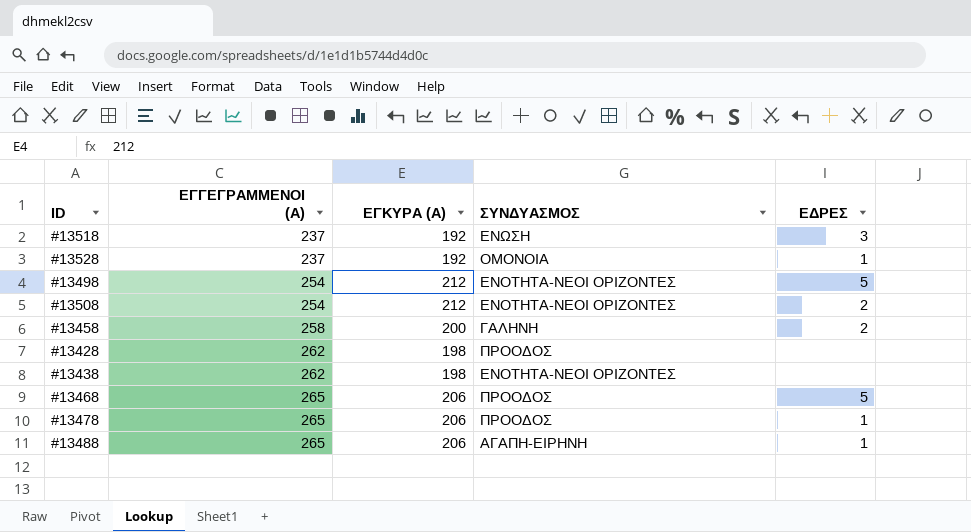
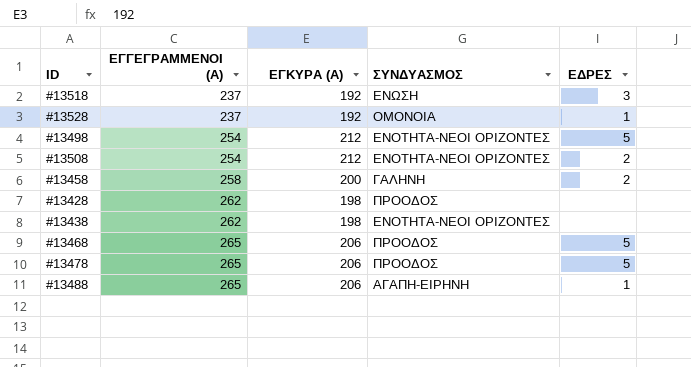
#13478 | ΕΔΡΕΣ: 1 -> 5

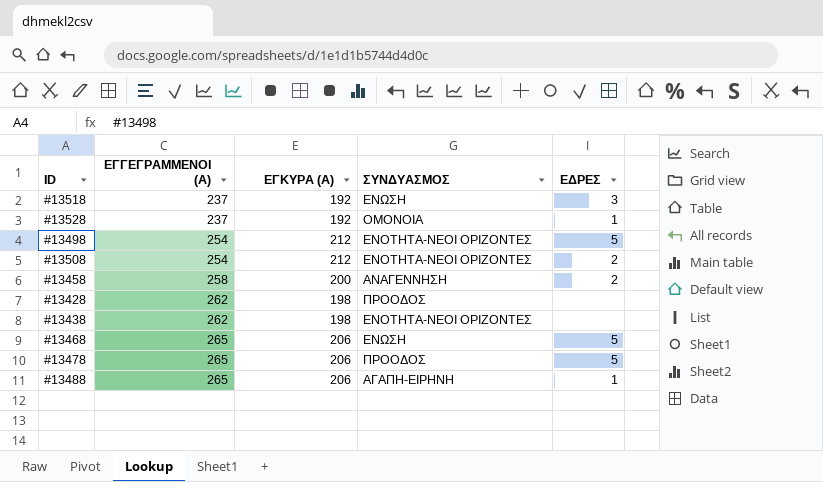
#13458 | ΣΥΝΔΥΑΣΜΟΣ: ΓΑΛΗΝΗ -> ΑΝΑΓΕΝΝΗΣΗ
#13468 | ΣΥΝΔΥΑΣΜΟΣ: ΠΡΟΟΔΟΣ -> ΕΝΩΣΗ

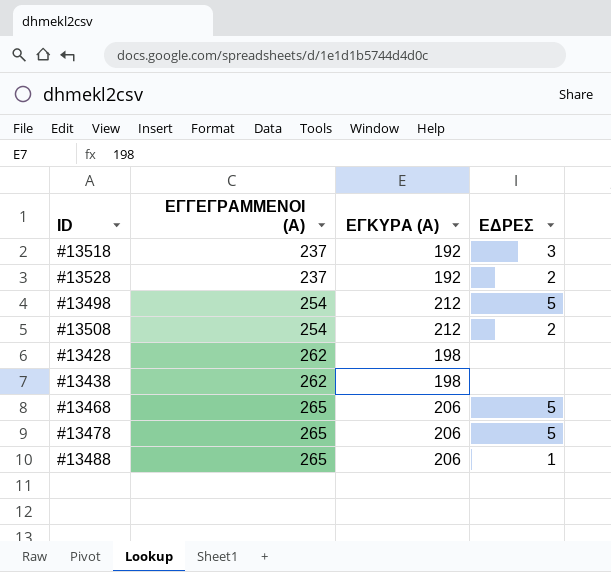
column ΣΥΝΔΥΑΣΜΟΣ | position: 4 -> none
row #13458: 258 | 200 | ΑΝΑΓΕΝΝΗΣΗ | 2 -> none
#13528 | ΕΔΡΕΣ: 1 -> 2

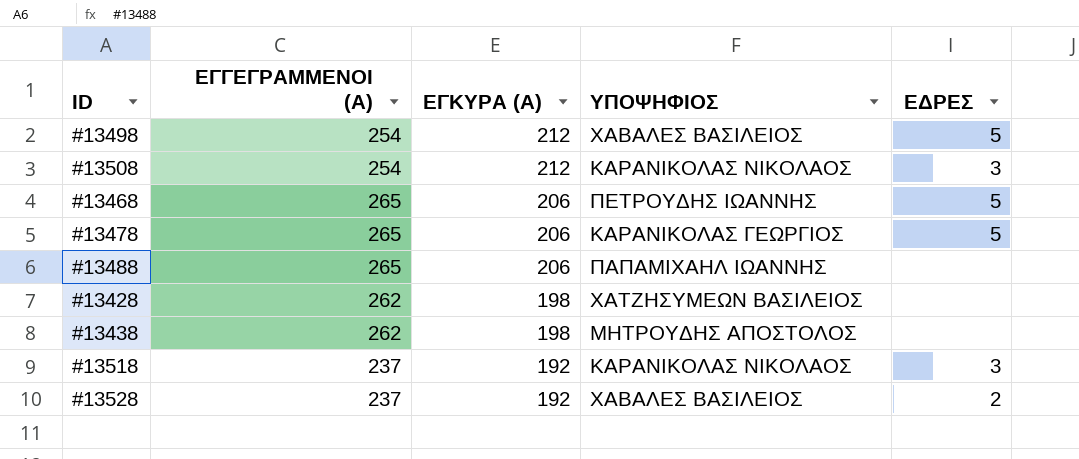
row order: ΕΓΓΕΓΡΑΜΜΕΝΟΙ (Α) ascending -> ΕΓΚΥΡΑ (Α) descending
column ΥΠΟΨΗΦΙΟΣ | position: none -> 4
#13508 | ΕΔΡΕΣ: 2 -> 3
#13488 | ΕΔΡΕΣ: 1 -> none

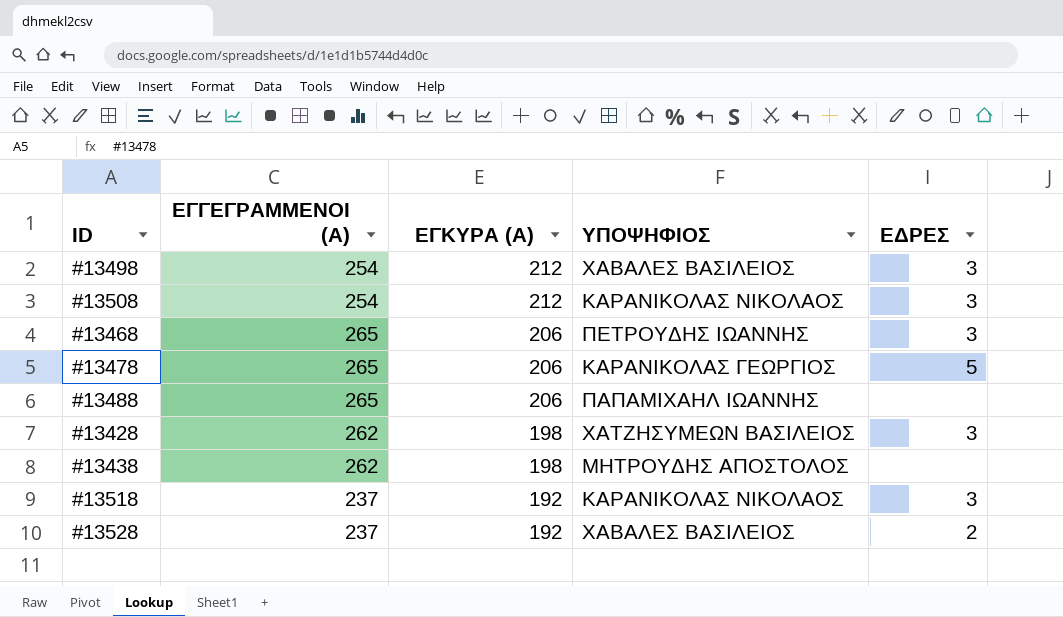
#13498 | ΕΔΡΕΣ: 5 -> 3
#13468 | ΕΔΡΕΣ: 5 -> 3
#13428 | ΕΔΡΕΣ: none -> 3

